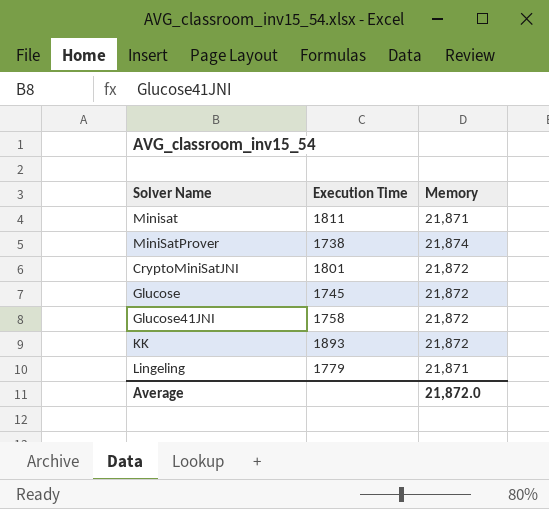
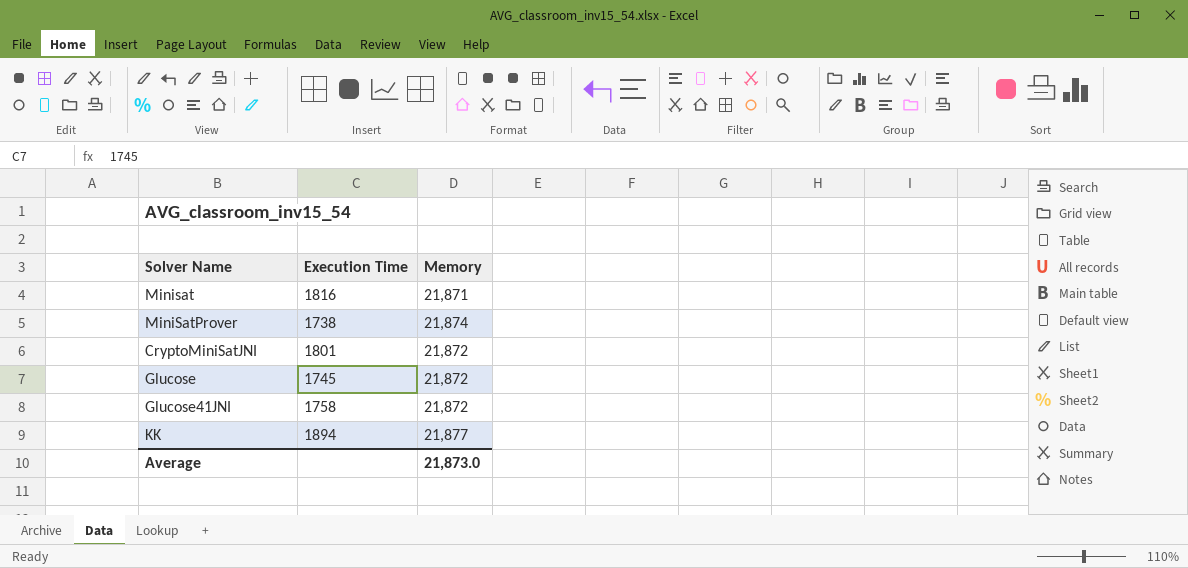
row Lingeling: 1779 | 21,871 -> none
Minisat | Execution Time: 1811 -> 1816
KK | Execution Time: 1893 -> 1894
KK | Memory: 21,872 -> 21,877
Average | Memory: 21,872.0 -> 21,873.0

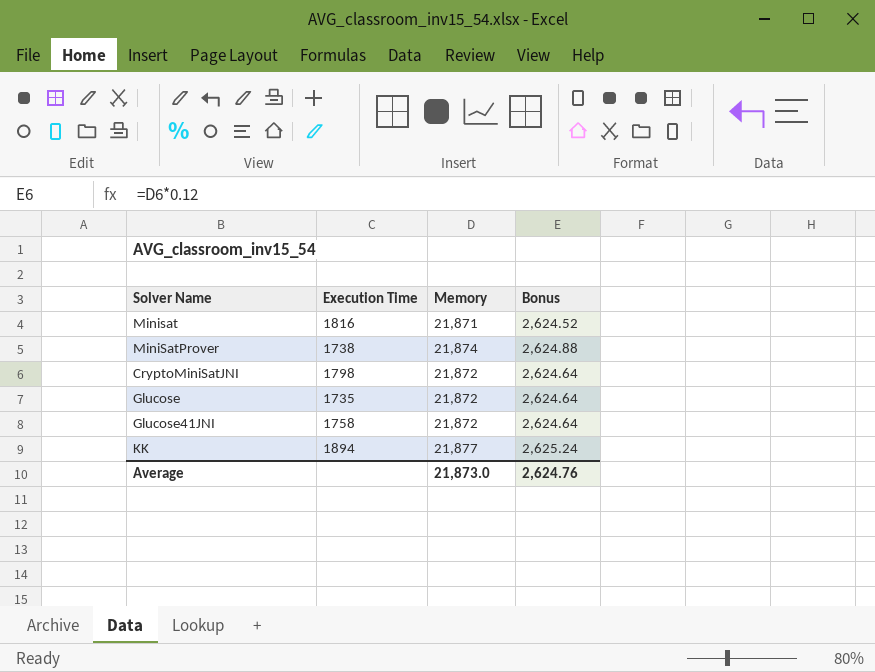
column Bonus | formula: none -> [Memory] * 0.12
CryptoMiniSatJNI | Execution Time: 1801 -> 1798
Glucose | Execution Time: 1745 -> 1735

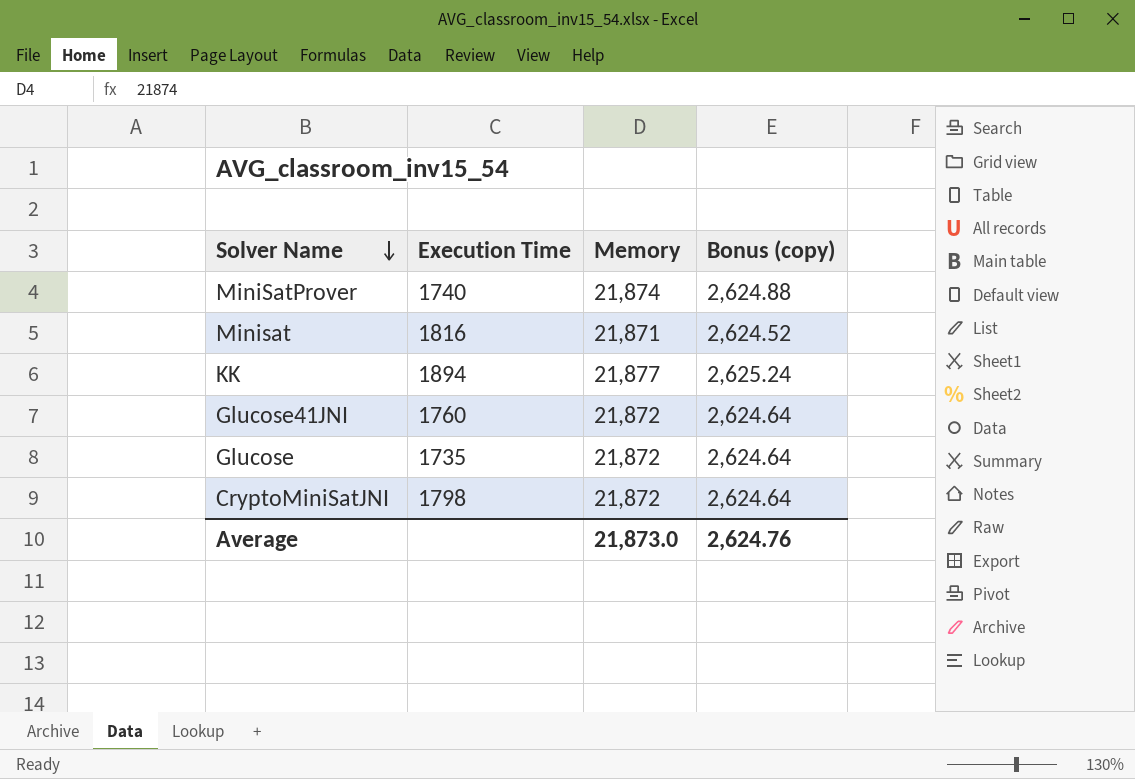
row order: none -> Solver Name descending
column name: Bonus -> Bonus (copy)
MiniSatProver | Execution Time: 1738 -> 1740
Glucose41JNI | Execution Time: 1758 -> 1760

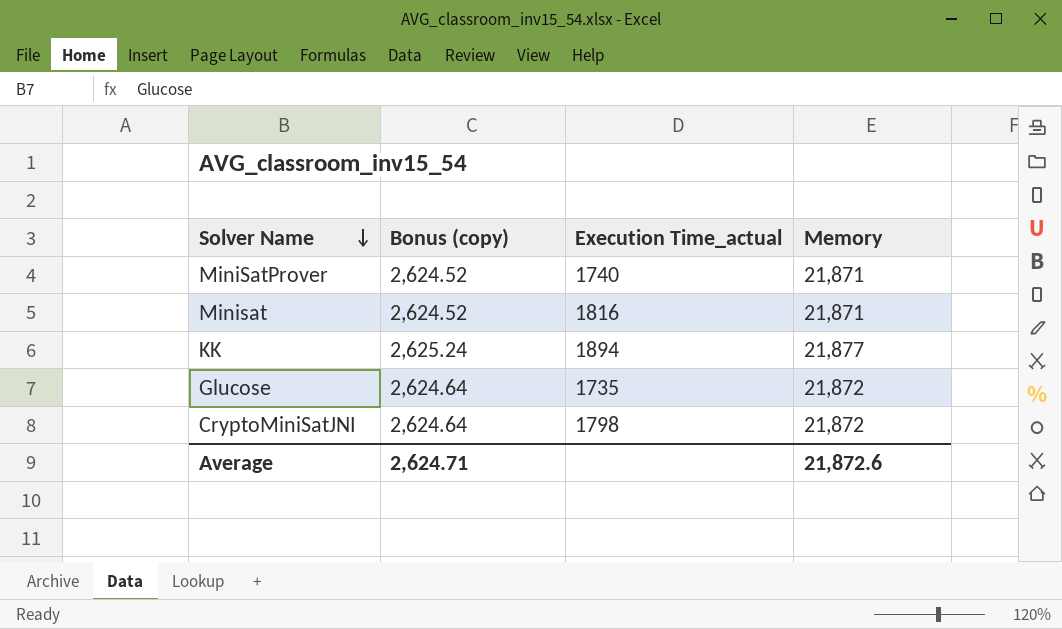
column Bonus (copy) | position: 4 -> 2
column name: Execution Time -> Execution Time_actual
row Glucose41JNI: 1760 | 21,872 | 2,624.64 -> none
MiniSatProver | Bonus (copy): 2,624.88 -> 2,624.52
MiniSatProver | Memory: 21,874 -> 21,871
Average | Bonus (copy): 2,624.76 -> 2,624.71
Average | Memory: 21,873.0 -> 21,872.6

